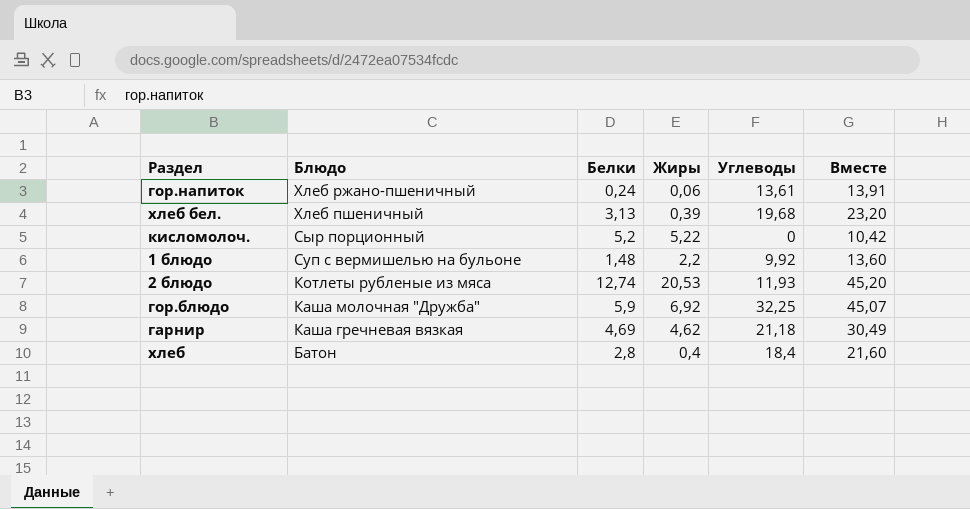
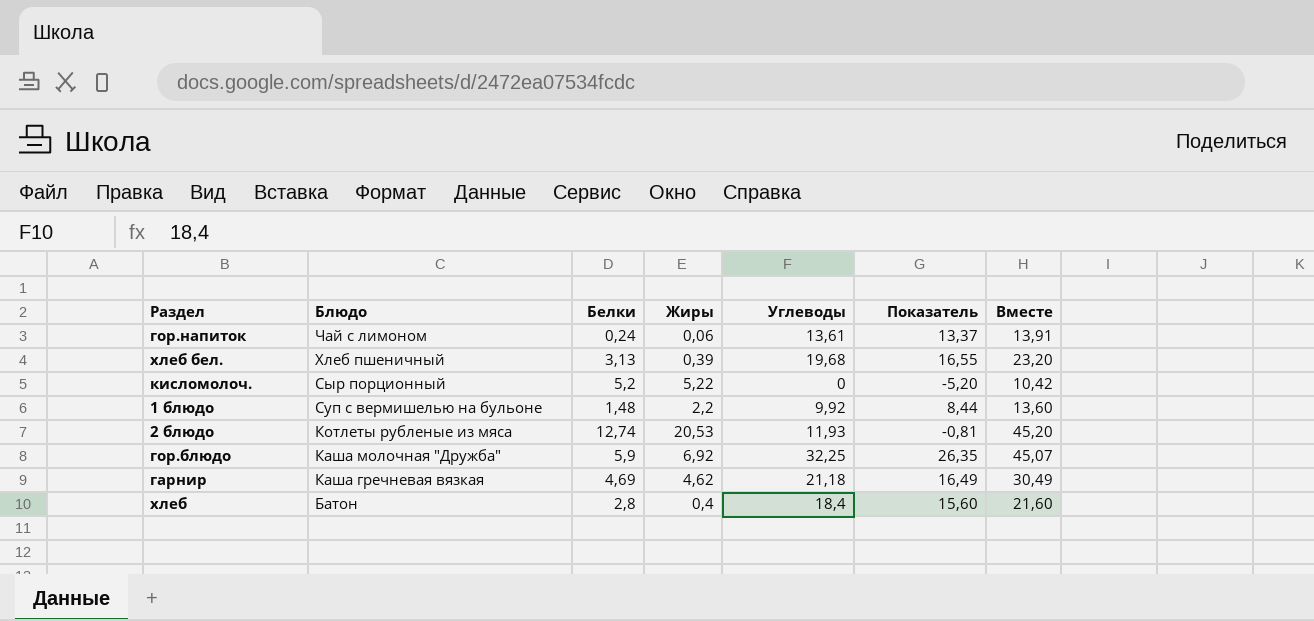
column Показатель | formula: none -> [Углеводы] - [Белки]
гор.напиток | Блюдо: Хлеб ржано-пшеничный -> Чай с лимоном

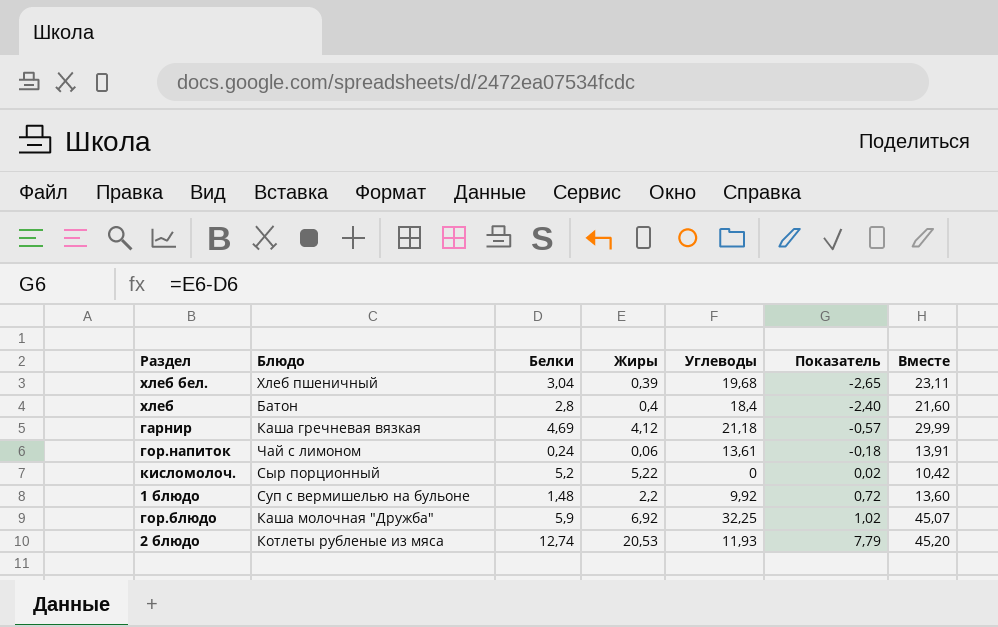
row order: Блюдо descending -> Показатель ascending
column Показатель | formula: [Углеводы] - [Белки] -> [Жиры] - [Белки]
хлеб бел. | Белки: 3,13 -> 3,04
хлеб бел. | Вместе: 23,20 -> 23,11
гарнир | Жиры: 4,62 -> 4,12
гарнир | Вместе: 30,49 -> 29,99

